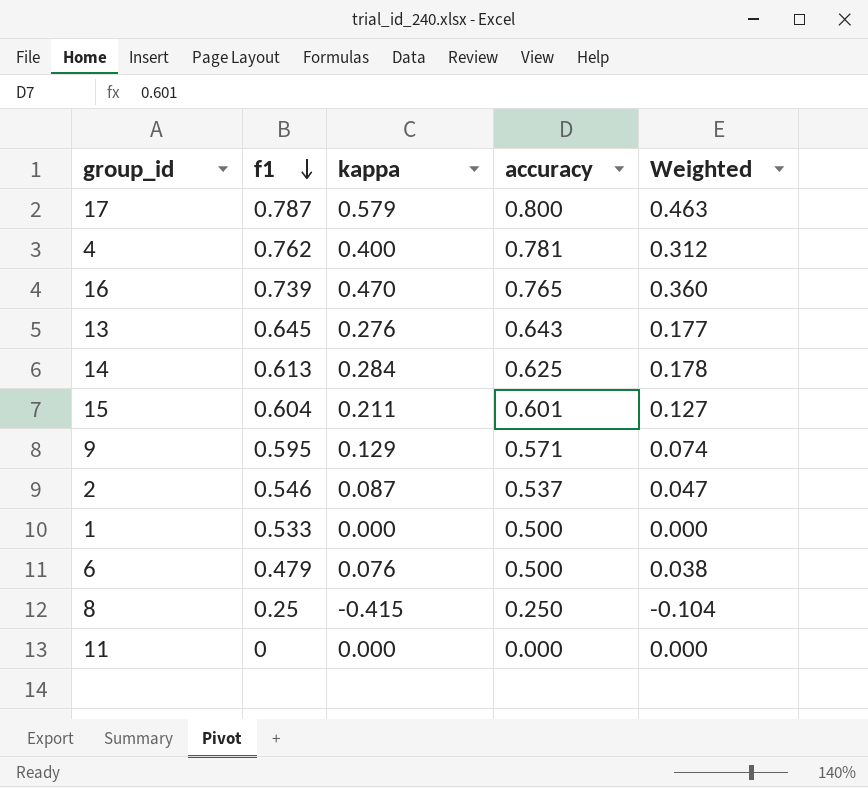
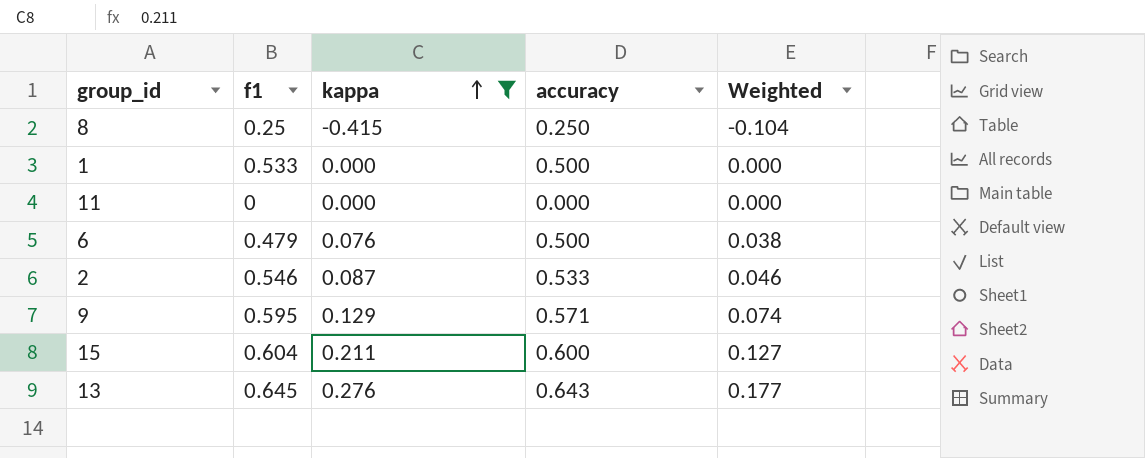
filter: none -> kappa <= 0.276
row order: f1 descending -> kappa ascending
2 | accuracy: 0.537 -> 0.533
2 | Weighted: 0.047 -> 0.046
15 | accuracy: 0.601 -> 0.600

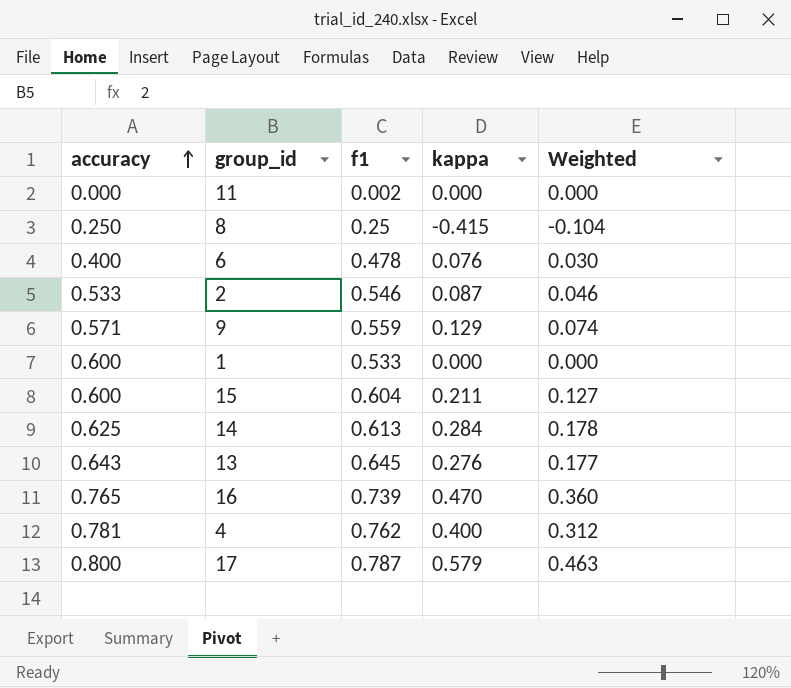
filter: kappa <= 0.276 -> none
row order: kappa ascending -> accuracy ascending
column accuracy | position: 4 -> 1
11 | f1: 0 -> 0.002
6 | accuracy: 0.500 -> 0.400
6 | f1: 0.479 -> 0.478
6 | Weighted: 0.038 -> 0.030
9 | f1: 0.595 -> 0.559
1 | accuracy: 0.500 -> 0.600

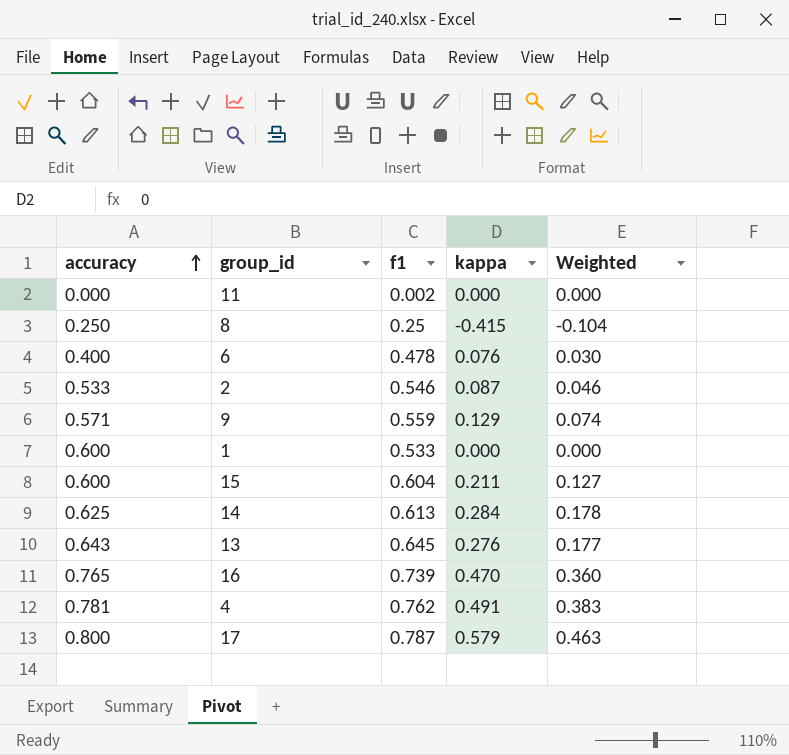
4 | kappa: 0.400 -> 0.491
4 | Weighted: 0.312 -> 0.383

